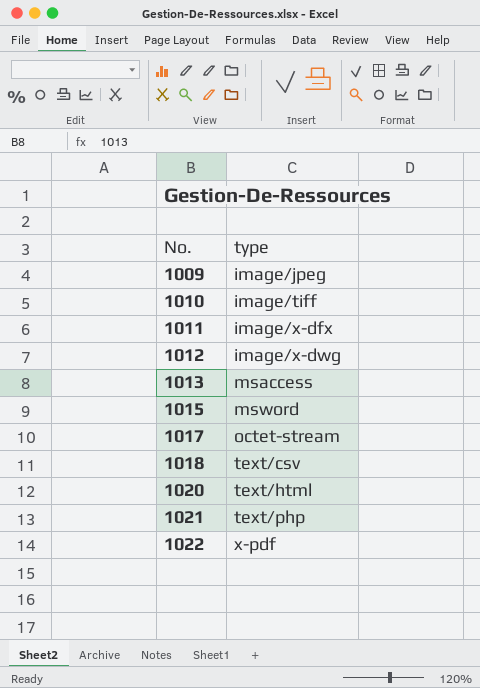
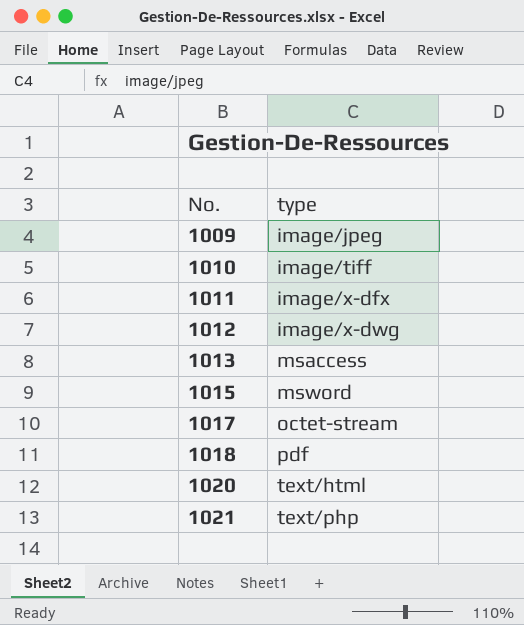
row 1022: x-pdf -> none
1018 | type: text/csv -> pdf

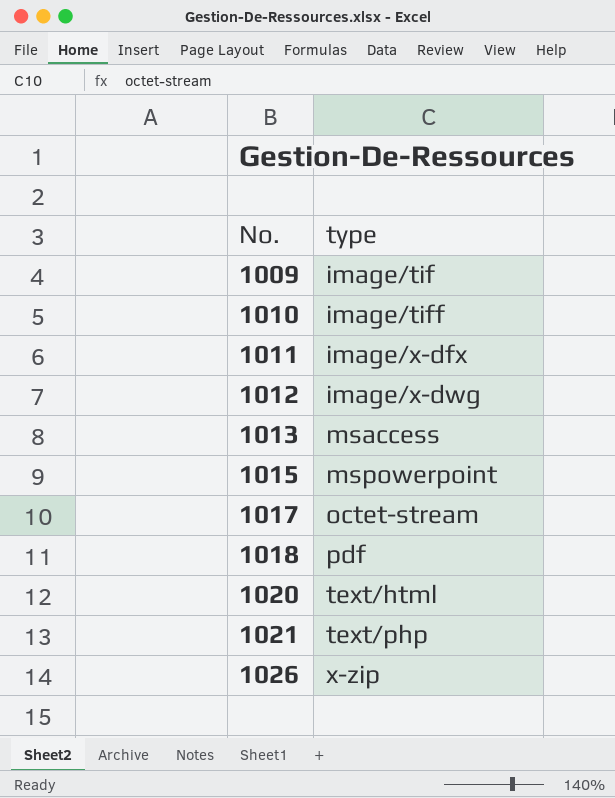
1009 | type: image/jpeg -> image/tif
1015 | type: msword -> mspowerpoint
row 1026: none -> x-zip

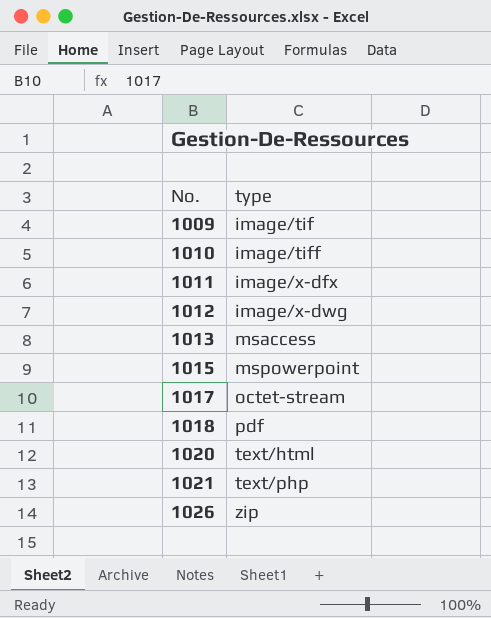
1026 | type: x-zip -> zip

